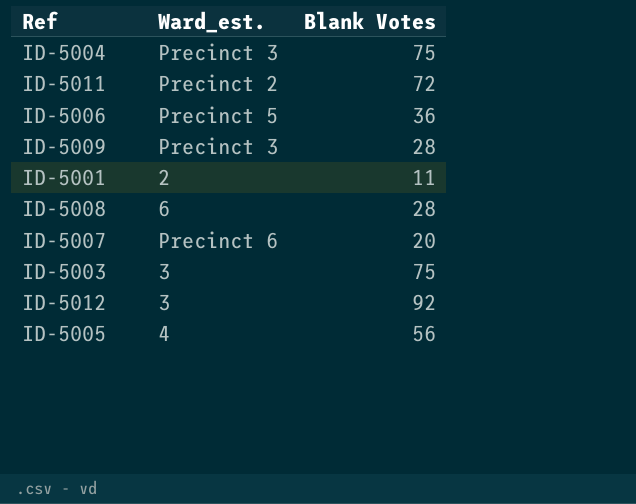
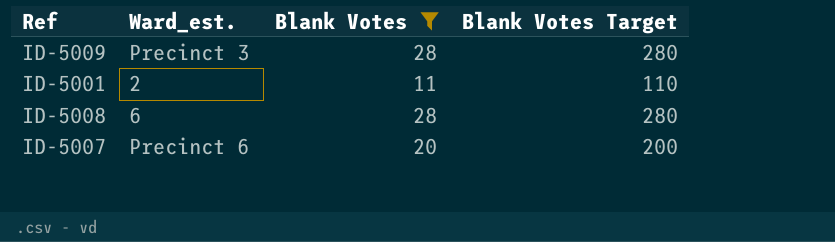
filter: none -> Blank Votes <= 28
column Blank Votes Target | formula: none -> [Blank Votes] * 10

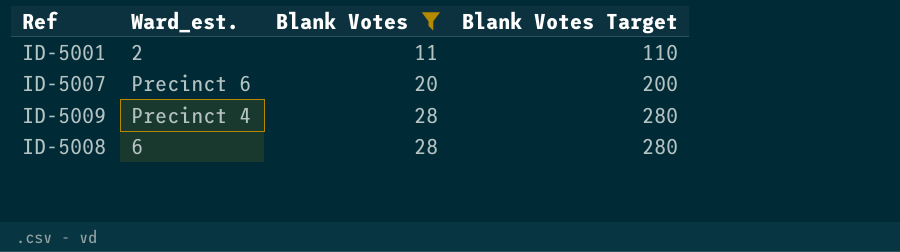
row order: none -> Blank Votes ascending
ID-5009 | Ward_est.: Precinct 3 -> Precinct 4

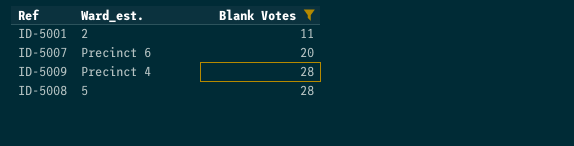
column Blank Votes Target | formula: [Blank Votes] * 10 -> none
ID-5008 | Ward_est.: 6 -> 5

